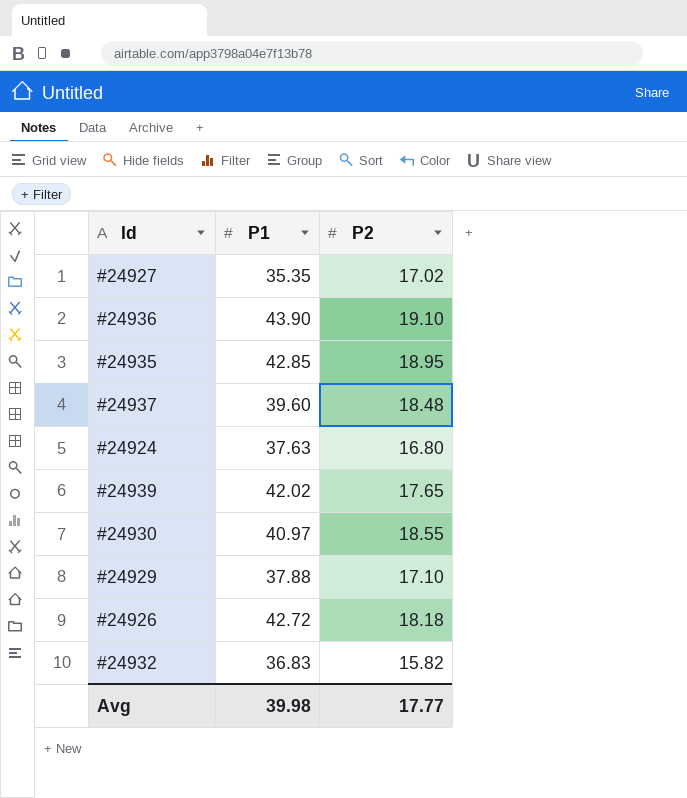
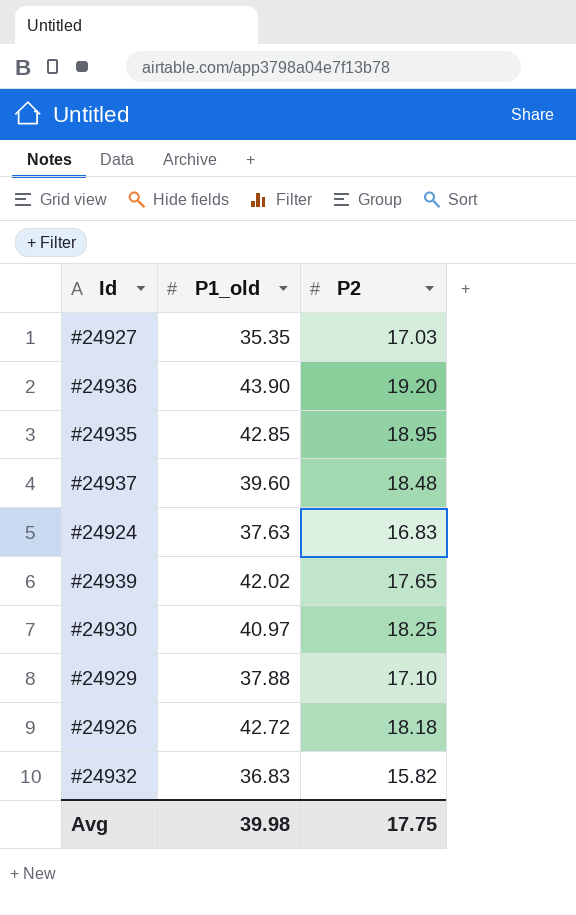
column name: P1 -> P1_old
#24927 | P2: 17.02 -> 17.03
#24936 | P2: 19.10 -> 19.20
#24924 | P2: 16.80 -> 16.83
#24930 | P2: 18.55 -> 18.25
Avg | P2: 17.77 -> 17.75

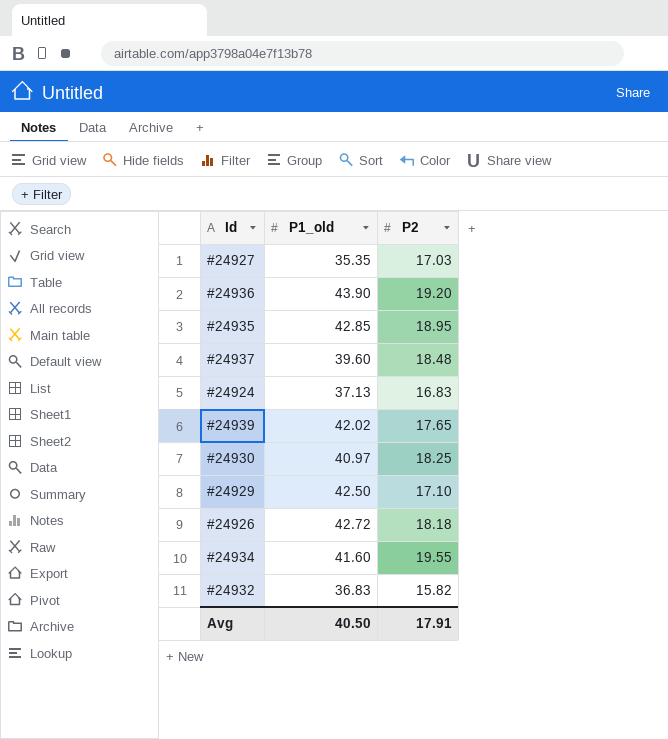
#24924 | P1_old: 37.63 -> 37.13
#24929 | P1_old: 37.88 -> 42.50
row #24934: none -> 41.60 | 19.55
Avg | P1_old: 39.98 -> 40.50
Avg | P2: 17.75 -> 17.91

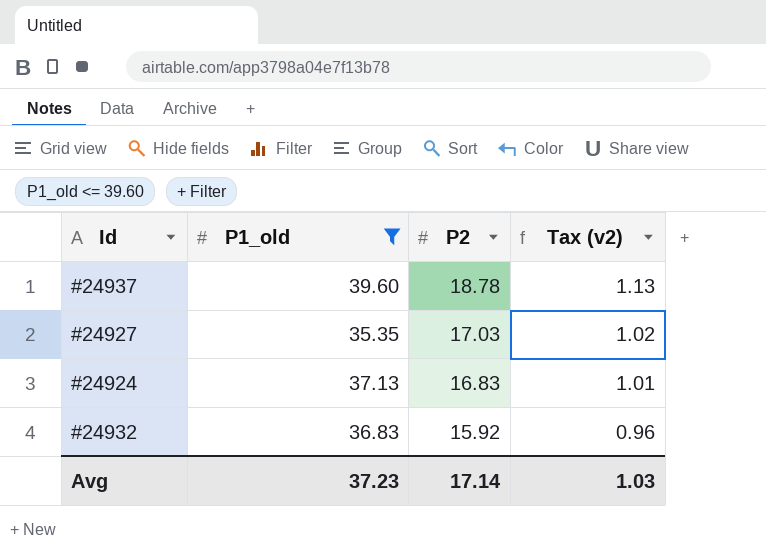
filter: none -> P1_old <= 39.60
row order: none -> P2 descending
column Tax (v2) | formula: none -> [P2] * 0.06
#24937 | P2: 18.48 -> 18.78
#24932 | P2: 15.82 -> 15.92
Avg | P1_old: 40.50 -> 37.23
Avg | P2: 17.91 -> 17.14

